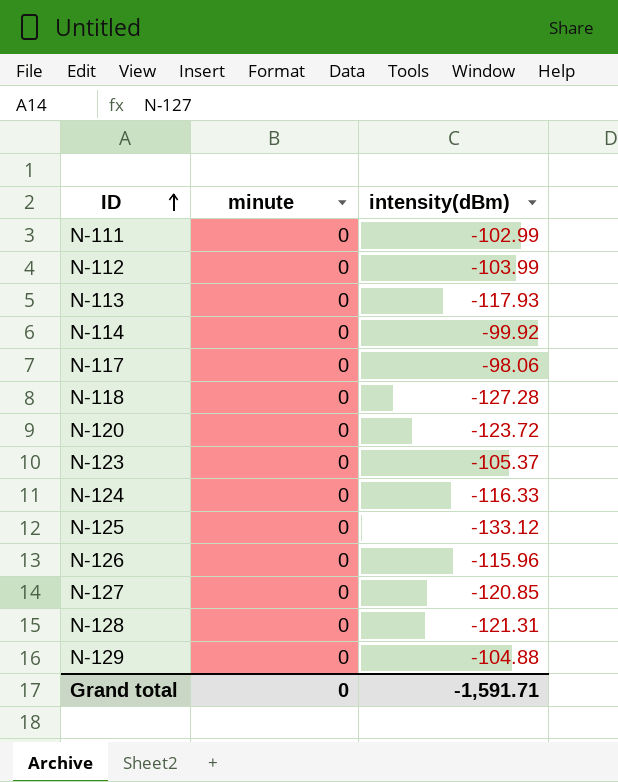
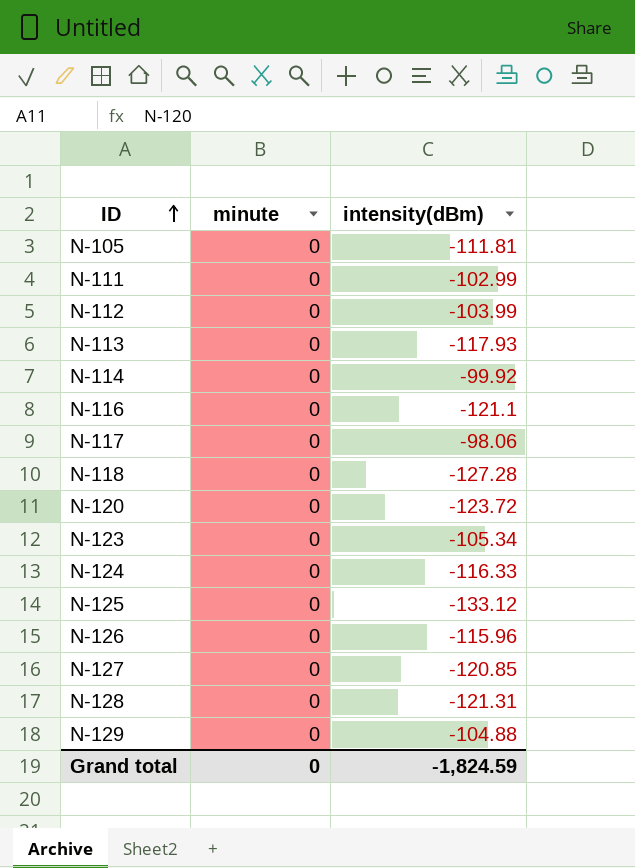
row N-105: none -> 0 | -111.81
row N-116: none -> 0 | -121.1
N-123 | intensity(dBm): -105.37 -> -105.34
Grand total | intensity(dBm): -1,591.71 -> -1,824.59

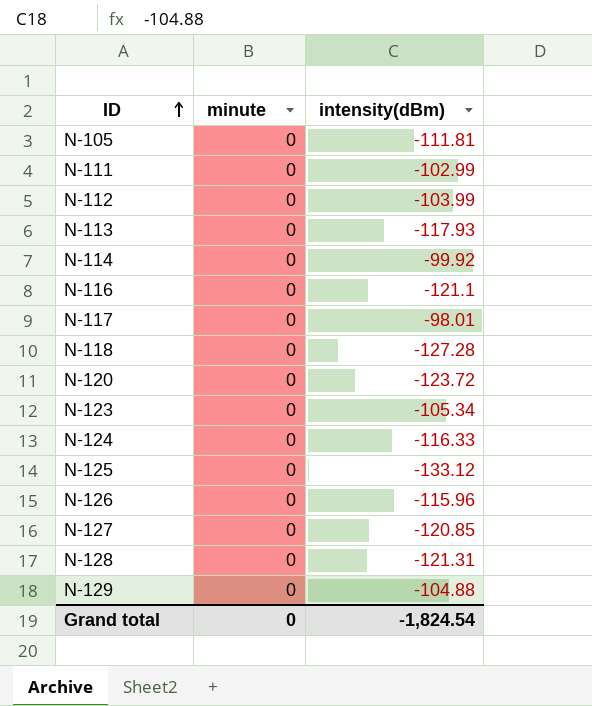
N-117 | intensity(dBm): -98.06 -> -98.01
Grand total | intensity(dBm): -1,824.59 -> -1,824.54

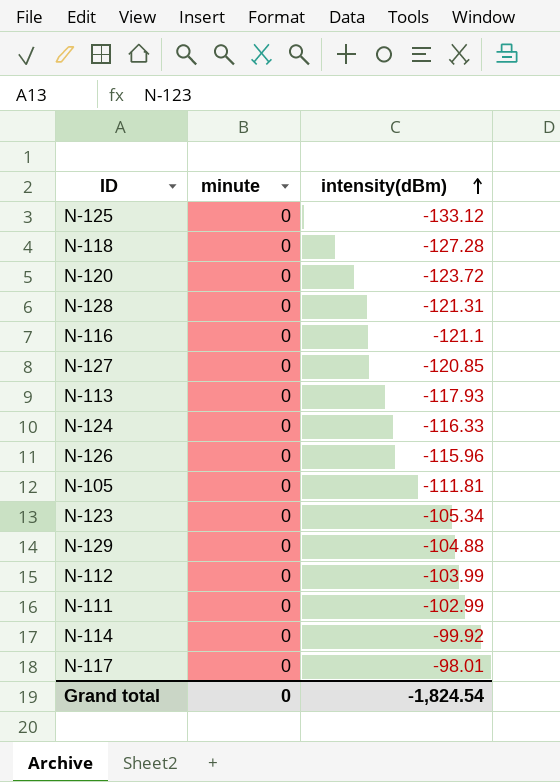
row order: ID ascending -> intensity(dBm) ascending

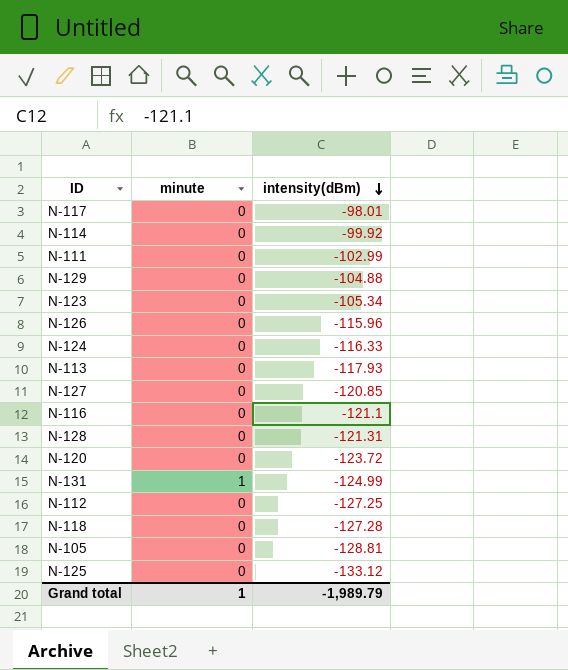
row order: intensity(dBm) ascending -> intensity(dBm) descending
row N-131: none -> 1 | -124.99
N-112 | intensity(dBm): -103.99 -> -127.25
N-105 | intensity(dBm): -111.81 -> -128.81
Grand total | minute: 0 -> 1
Grand total | intensity(dBm): -1,824.54 -> -1,989.79

